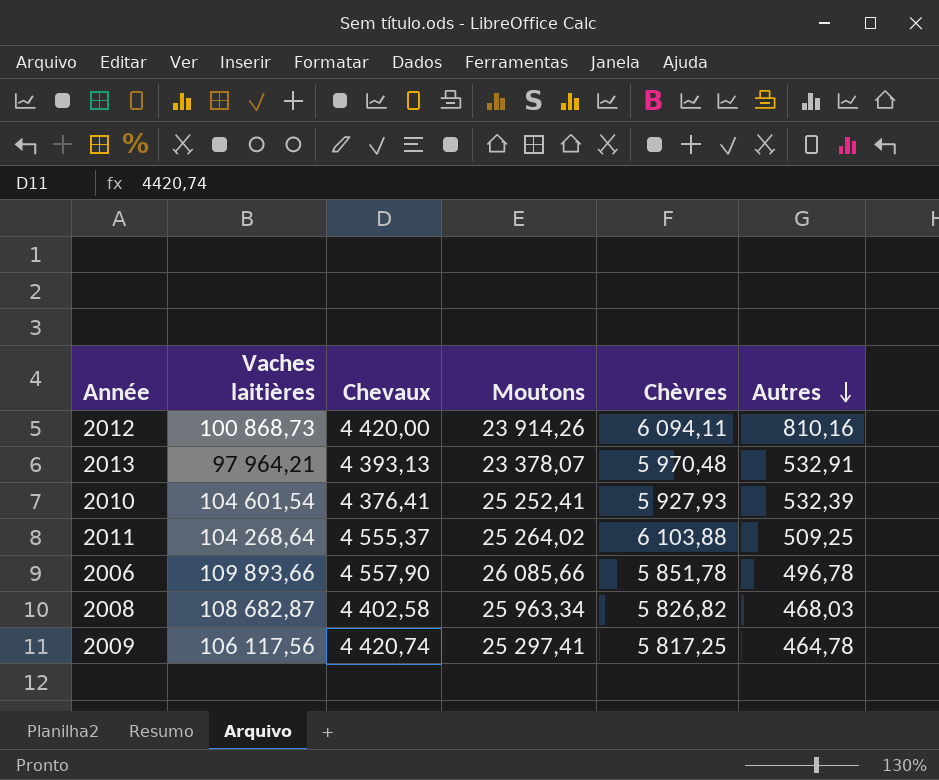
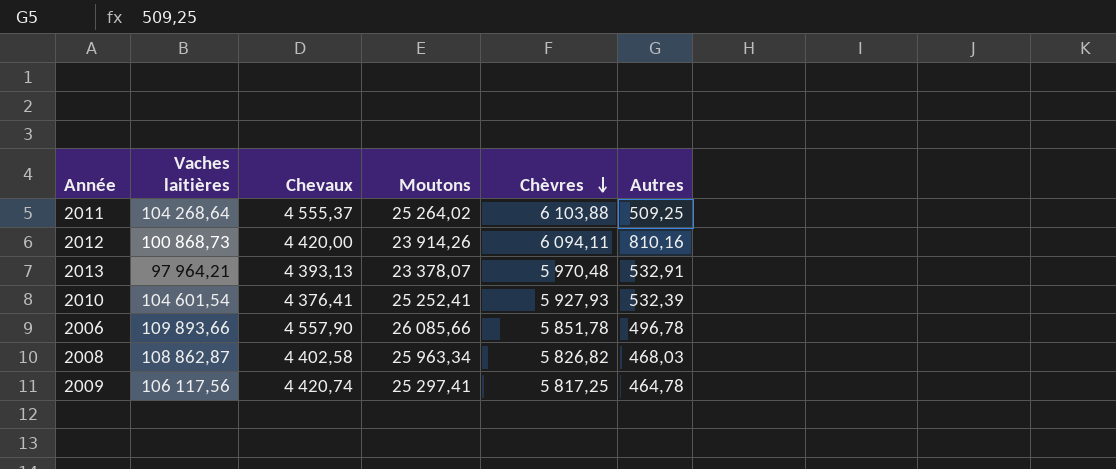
row order: Autres descending -> Chèvres descending
2008 | Vaches laitières: 108 682,87 -> 108 862,87

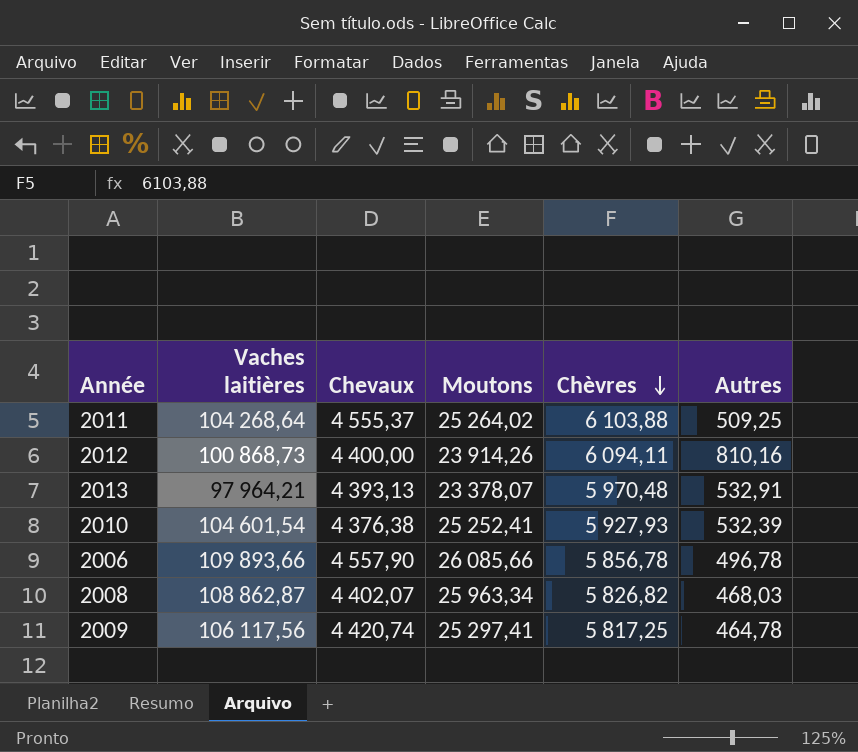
2012 | Chevaux: 4 420,00 -> 4 400,00
2010 | Chevaux: 4 376,41 -> 4 376,38
2006 | Chèvres: 5 851,78 -> 5 856,78
2008 | Chevaux: 4 402,58 -> 4 402,07

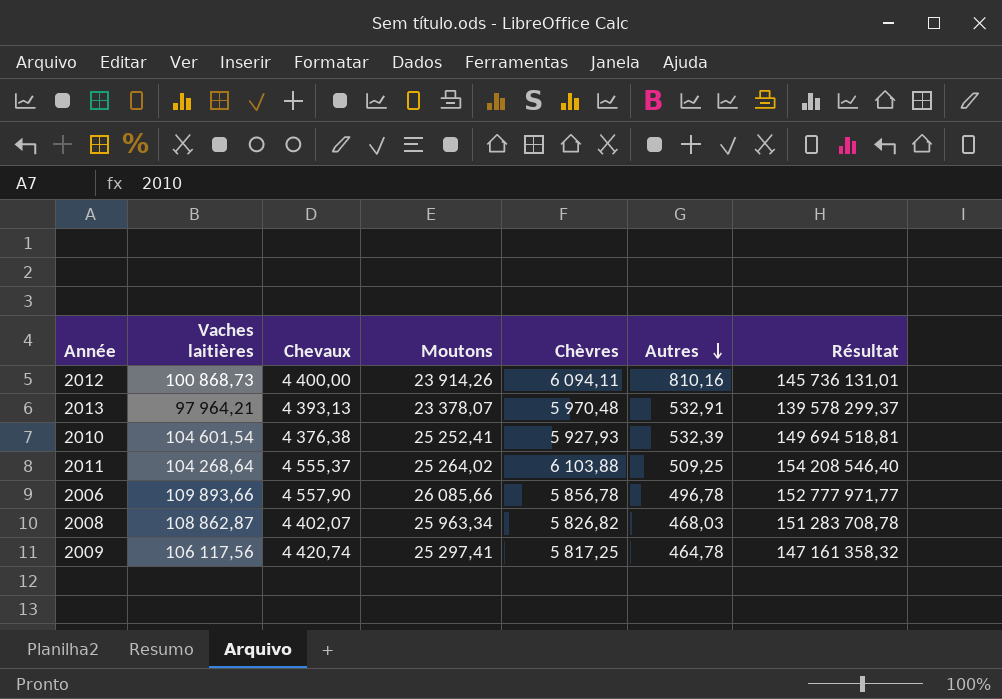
row order: Chèvres descending -> Autres descending
column Résultat | formula: none -> [Moutons] * [Chèvres]

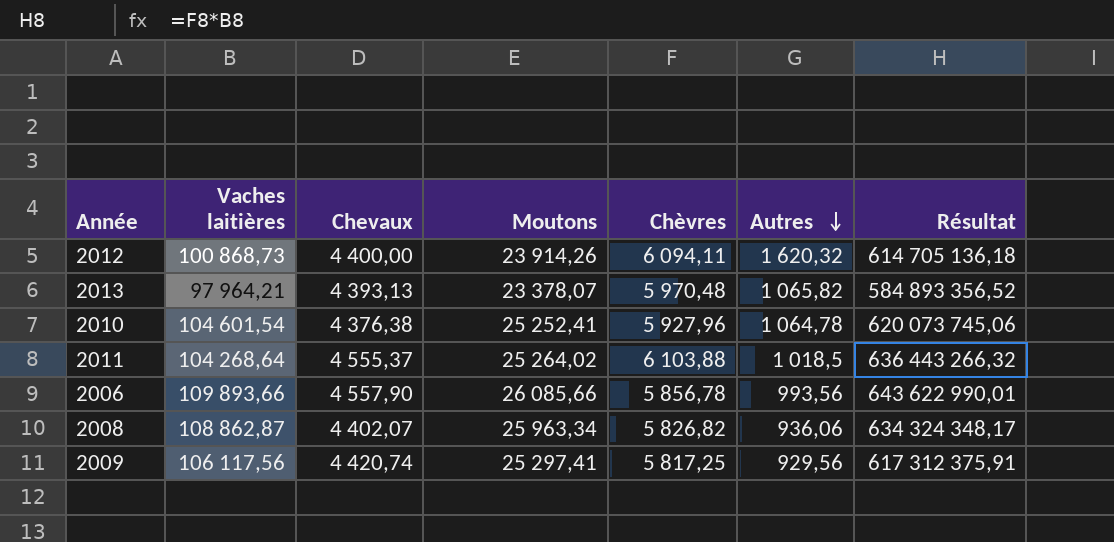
column Résultat | formula: [Moutons] * [Chèvres] -> [Vaches laitières] * [Chèvres]
2012 | Autres: 810,16 -> 1 620,32
2013 | Autres: 532,91 -> 1 065,82
2010 | Chèvres: 5 927,93 -> 5 927,96
2010 | Autres: 532,39 -> 1 064,78
2011 | Autres: 509,25 -> 1 018,5
2006 | Autres: 496,78 -> 993,56
2008 | Autres: 468,03 -> 936,06
2009 | Autres: 464,78 -> 929,56

